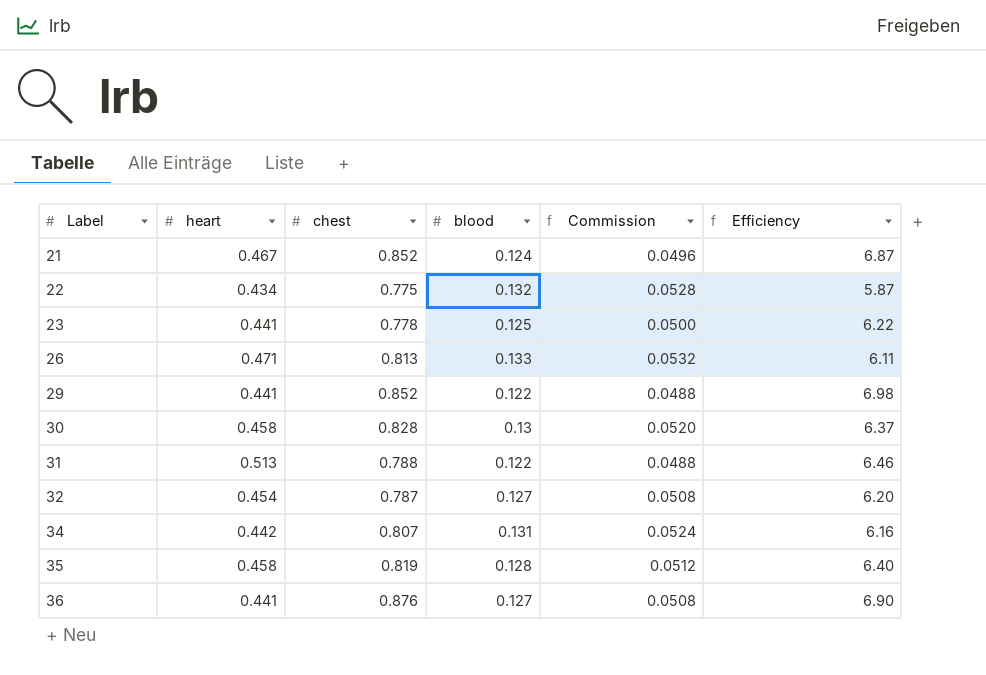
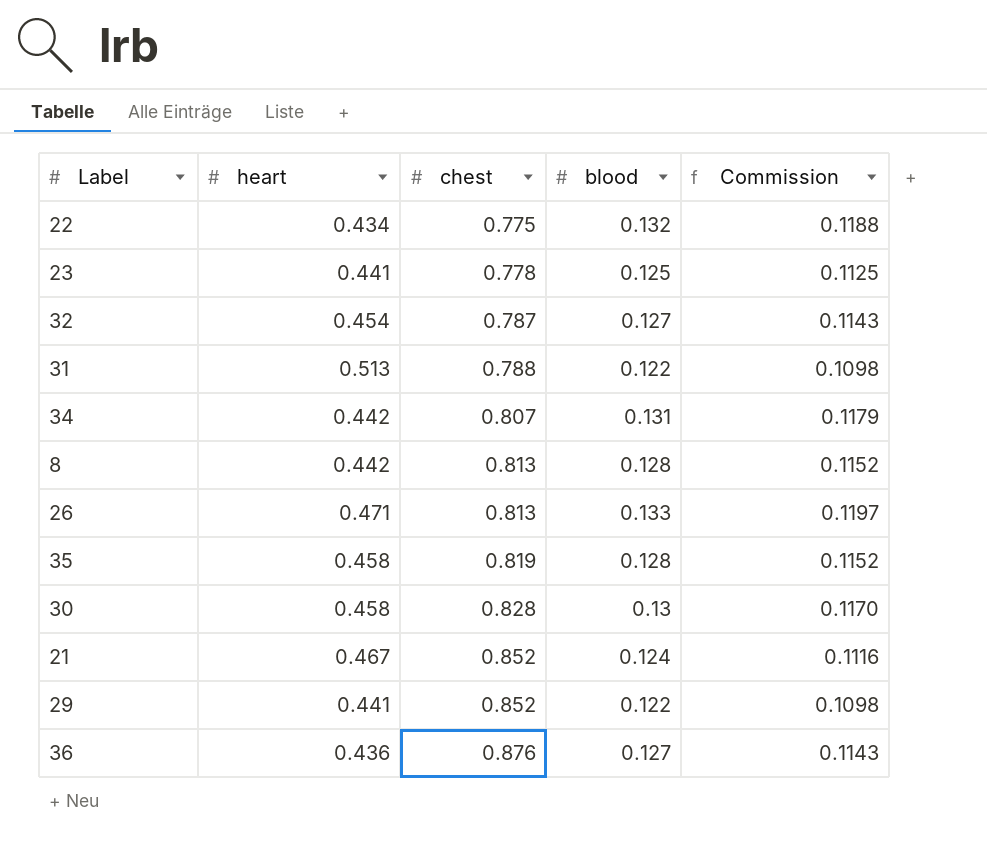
row order: Label ascending -> chest ascending
column Efficiency | formula: [chest] / [blood] -> none
column Commission | formula: [blood] * 0.4 -> [blood] * 0.9
row 8: none -> 0.442 | 0.813 | 0.128 | 0.1152
36 | heart: 0.441 -> 0.436

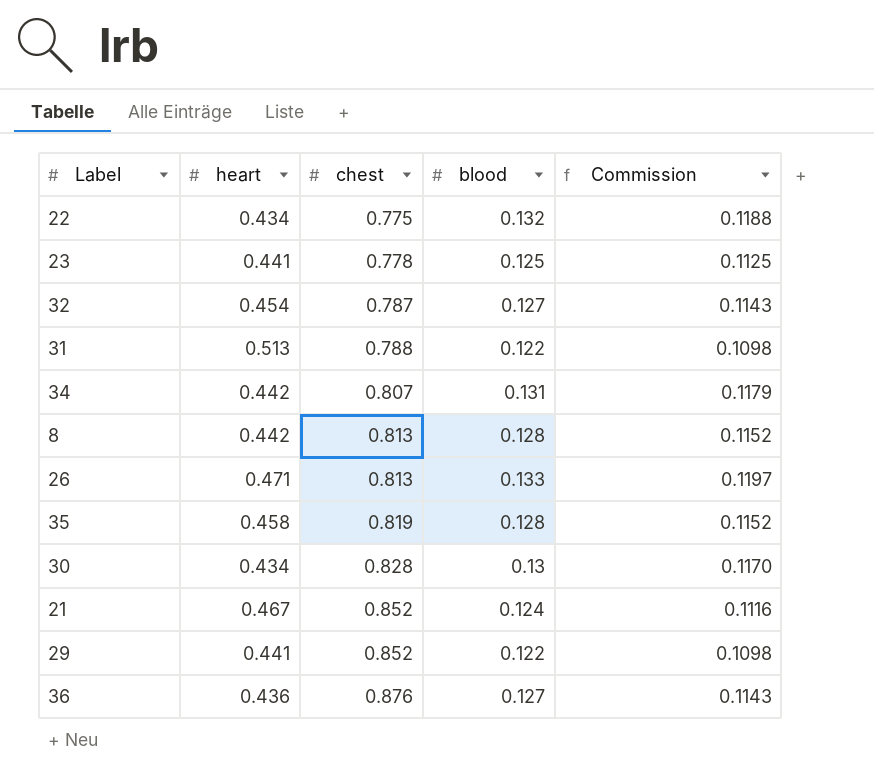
30 | heart: 0.458 -> 0.434

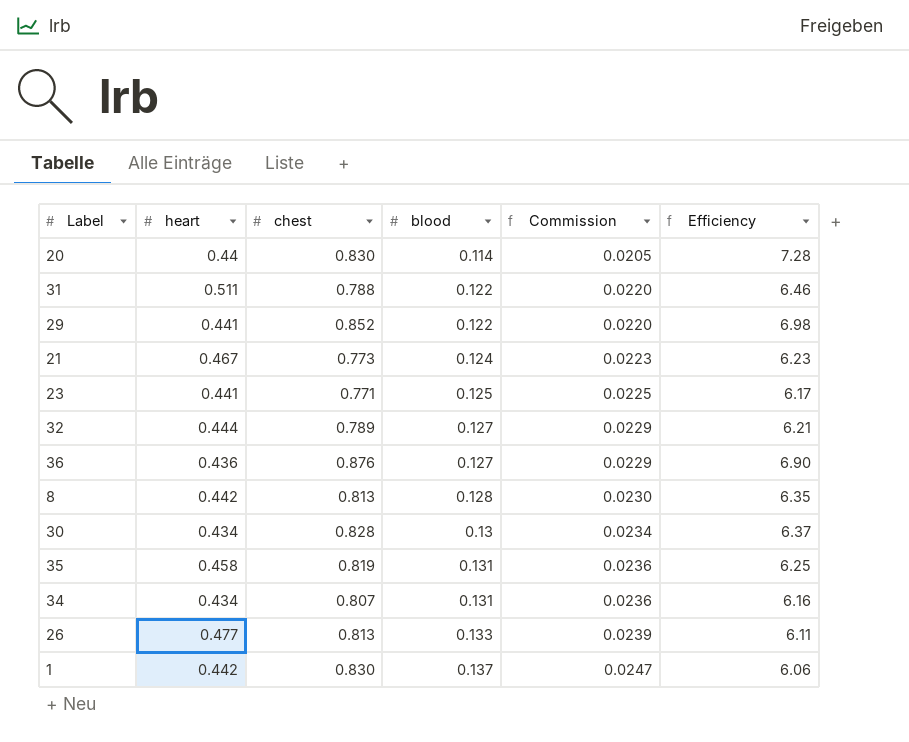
row order: chest ascending -> blood ascending
column Commission | formula: [blood] * 0.9 -> [blood] * 0.18
column Efficiency | formula: none -> [chest] / [blood]
row 22: 0.434 | 0.775 | 0.132 | 0.1188 -> none
row 20: none -> 0.44 | 0.830 | 0.114 | 0.0205 | 7.28
31 | heart: 0.513 -> 0.511
21 | chest: 0.852 -> 0.773
23 | chest: 0.778 -> 0.771
32 | heart: 0.454 -> 0.444
32 | chest: 0.787 -> 0.789
35 | blood: 0.128 -> 0.131
34 | heart: 0.442 -> 0.434
26 | heart: 0.471 -> 0.477
row 1: none -> 0.442 | 0.830 | 0.137 | 0.0247 | 6.06

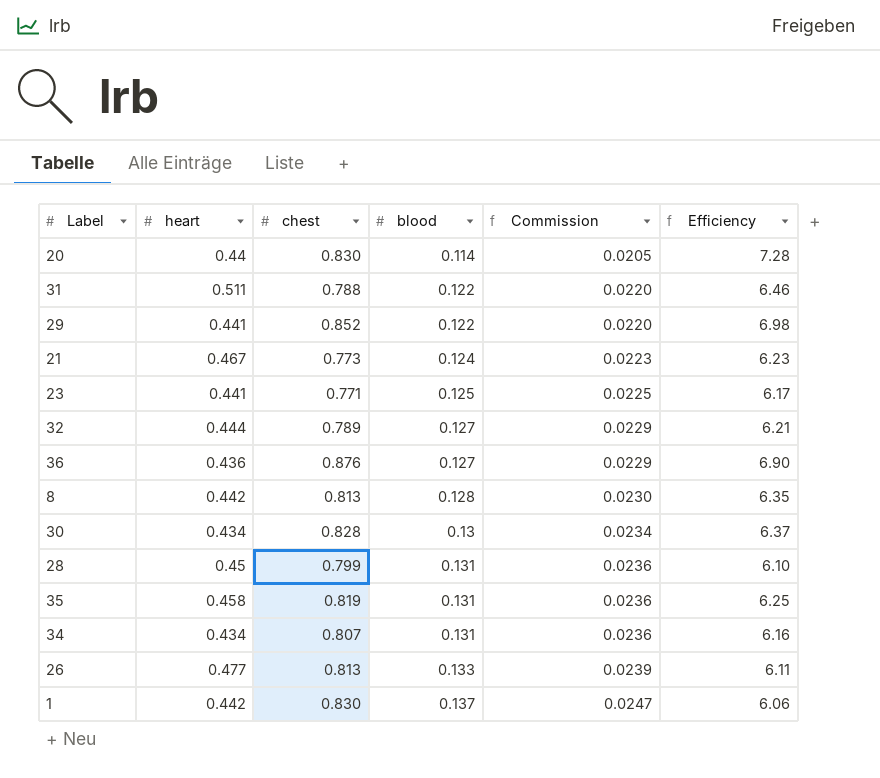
row 28: none -> 0.45 | 0.799 | 0.131 | 0.0236 | 6.10

